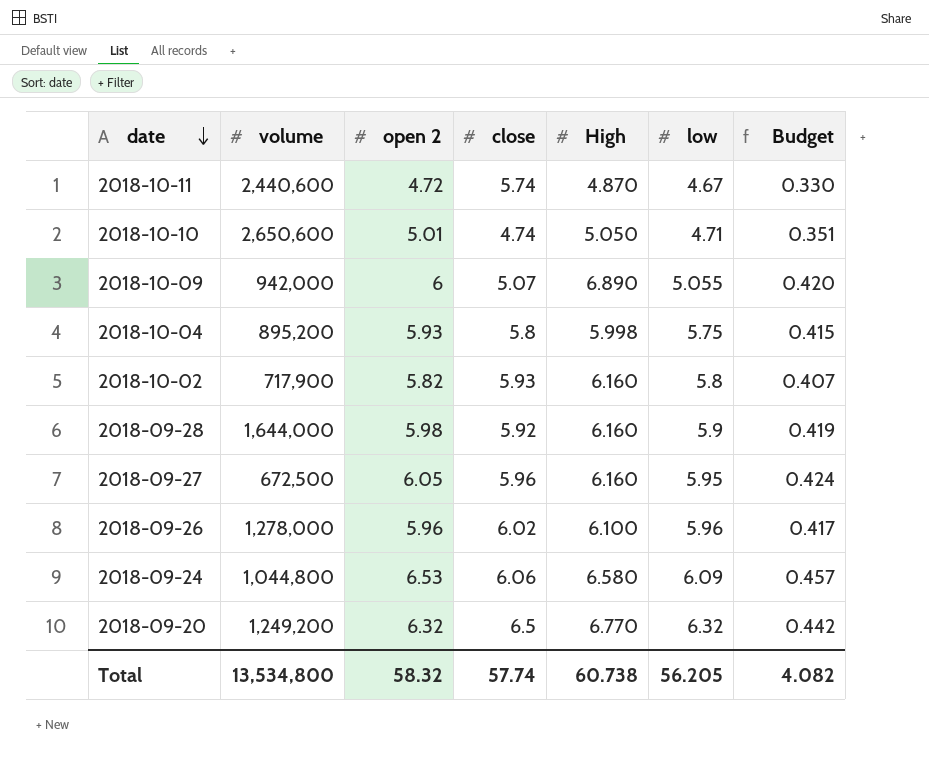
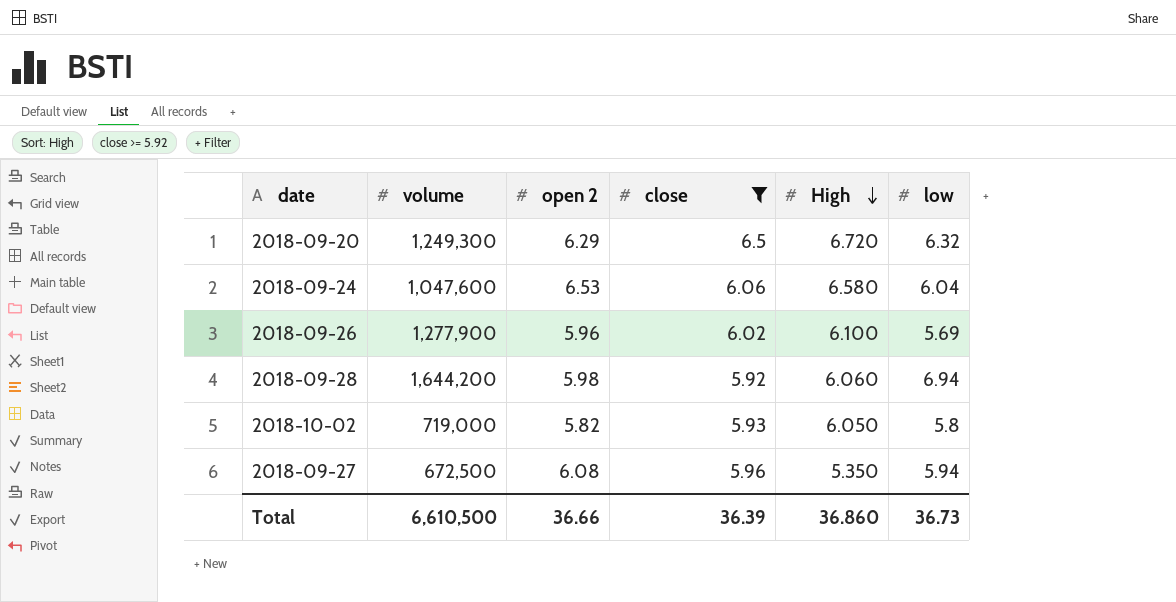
filter: none -> close >= 5.92
row order: date descending -> High descending
column Budget | formula: [open 2] * 0.07 -> none
2018-09-20 | volume: 1,249,200 -> 1,249,300
2018-09-20 | open 2: 6.32 -> 6.29
2018-09-20 | High: 6.770 -> 6.720
2018-09-24 | volume: 1,044,800 -> 1,047,600
2018-09-24 | low: 6.09 -> 6.04
2018-09-26 | volume: 1,278,000 -> 1,277,900
2018-09-26 | low: 5.96 -> 5.69
2018-09-28 | volume: 1,644,000 -> 1,644,200
2018-09-28 | High: 6.160 -> 6.060
2018-09-28 | low: 5.9 -> 6.94
2018-10-02 | volume: 717,900 -> 719,000
2018-10-02 | High: 6.160 -> 6.050
2018-09-27 | open 2: 6.05 -> 6.08
2018-09-27 | High: 6.160 -> 5.350
2018-09-27 | low: 5.95 -> 5.94
Total | volume: 13,534,800 -> 6,610,500
Total | open 2: 58.32 -> 36.66
Total | close: 57.74 -> 36.39
Total | High: 60.738 -> 36.860
Total | low: 56.205 -> 36.73

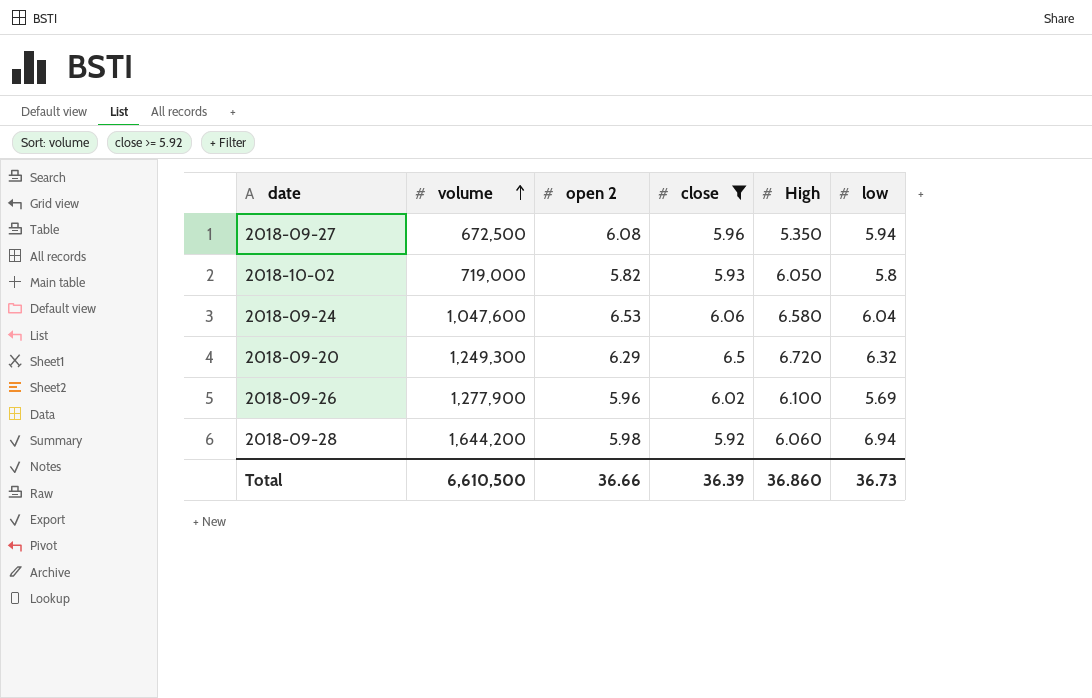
row order: High descending -> volume ascending

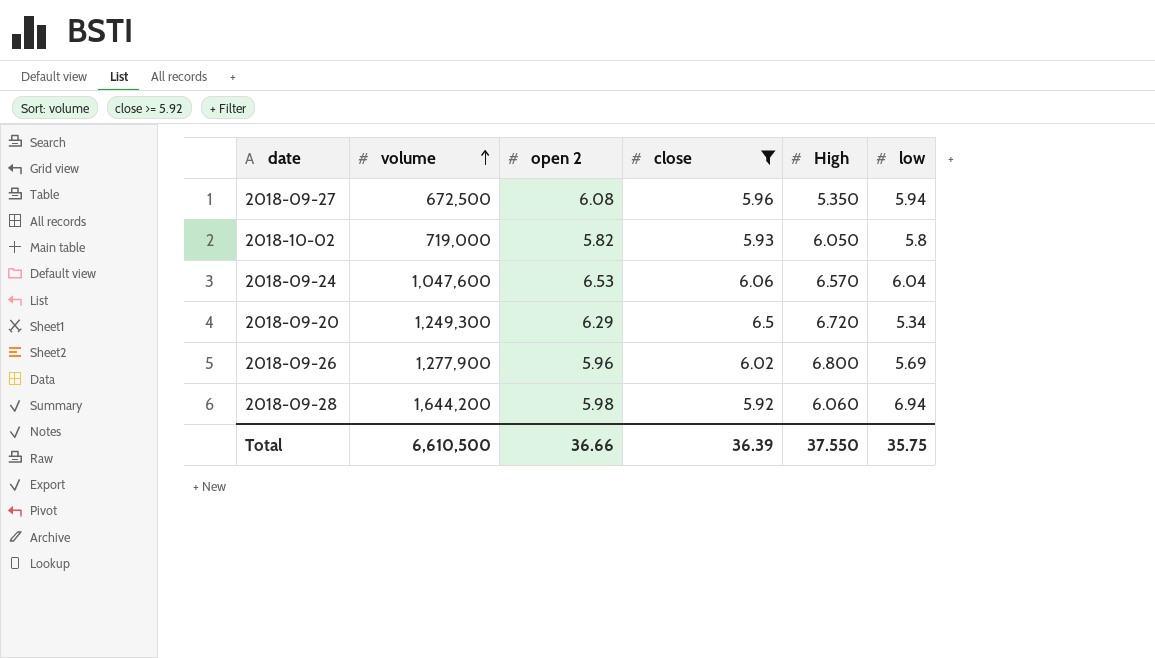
2018-09-24 | High: 6.580 -> 6.570
2018-09-20 | low: 6.32 -> 5.34
2018-09-26 | High: 6.100 -> 6.800
Total | High: 36.860 -> 37.550
Total | low: 36.73 -> 35.75

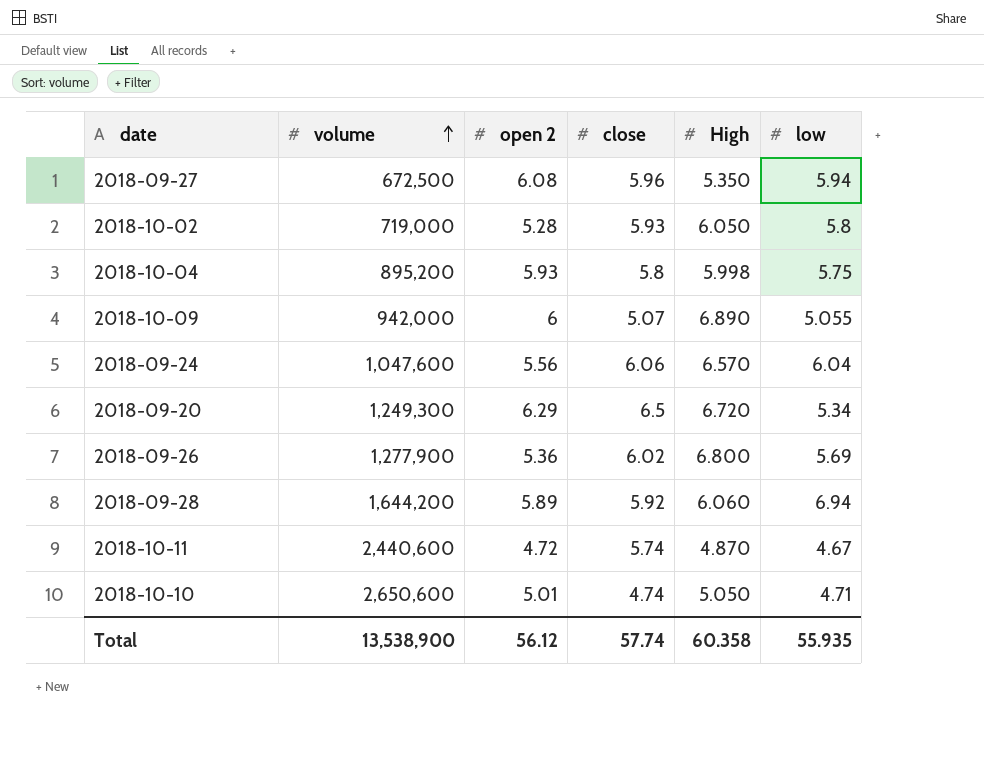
filter: close >= 5.92 -> none
2018-10-02 | open 2: 5.82 -> 5.28
2018-09-24 | open 2: 6.53 -> 5.56
2018-09-26 | open 2: 5.96 -> 5.36
2018-09-28 | open 2: 5.98 -> 5.89
Total | volume: 6,610,500 -> 13,538,900
Total | open 2: 36.66 -> 56.12
Total | close: 36.39 -> 57.74
Total | High: 37.550 -> 60.358
Total | low: 35.75 -> 55.935

